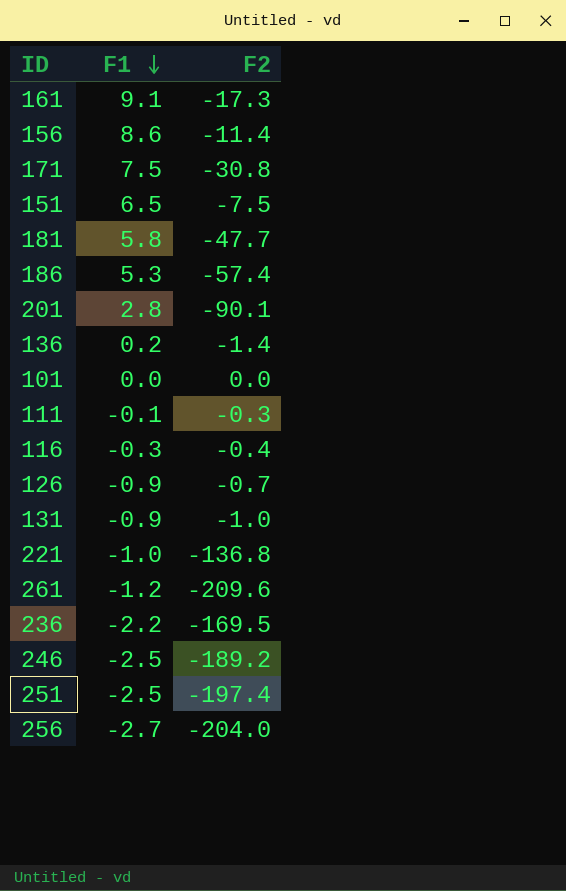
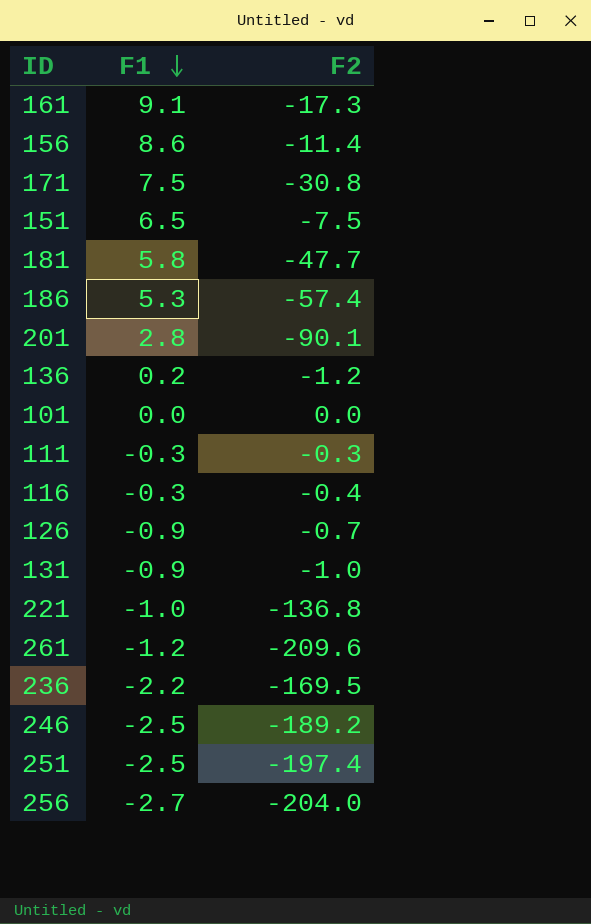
136 | F2: -1.4 -> -1.2
111 | F1: -0.1 -> -0.3

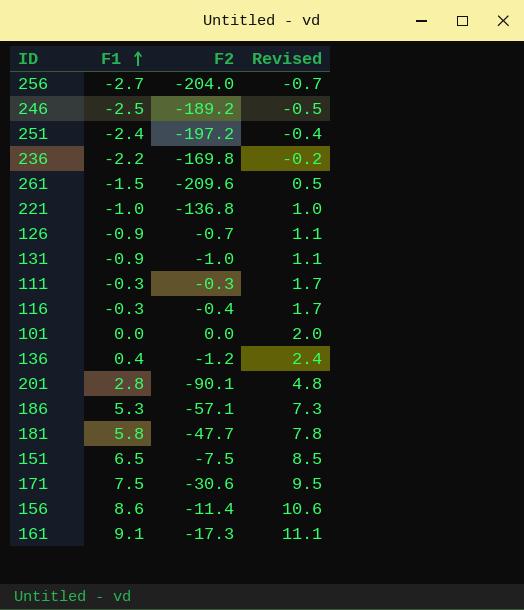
row order: F1 descending -> F1 ascending
column Revised | formula: none -> [F1] + 2
251 | F1: -2.5 -> -2.4
251 | F2: -197.4 -> -197.2
236 | F2: -169.5 -> -169.8
261 | F1: -1.2 -> -1.5
136 | F1: 0.2 -> 0.4
186 | F2: -57.4 -> -57.1
171 | F2: -30.8 -> -30.6

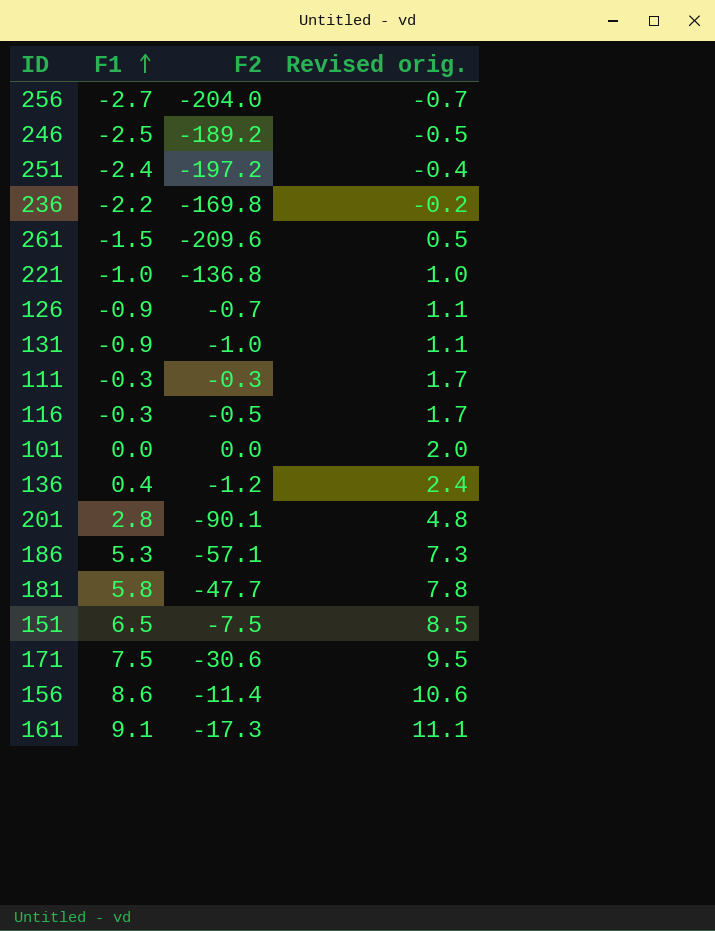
column name: Revised -> Revised orig.
116 | F2: -0.4 -> -0.5

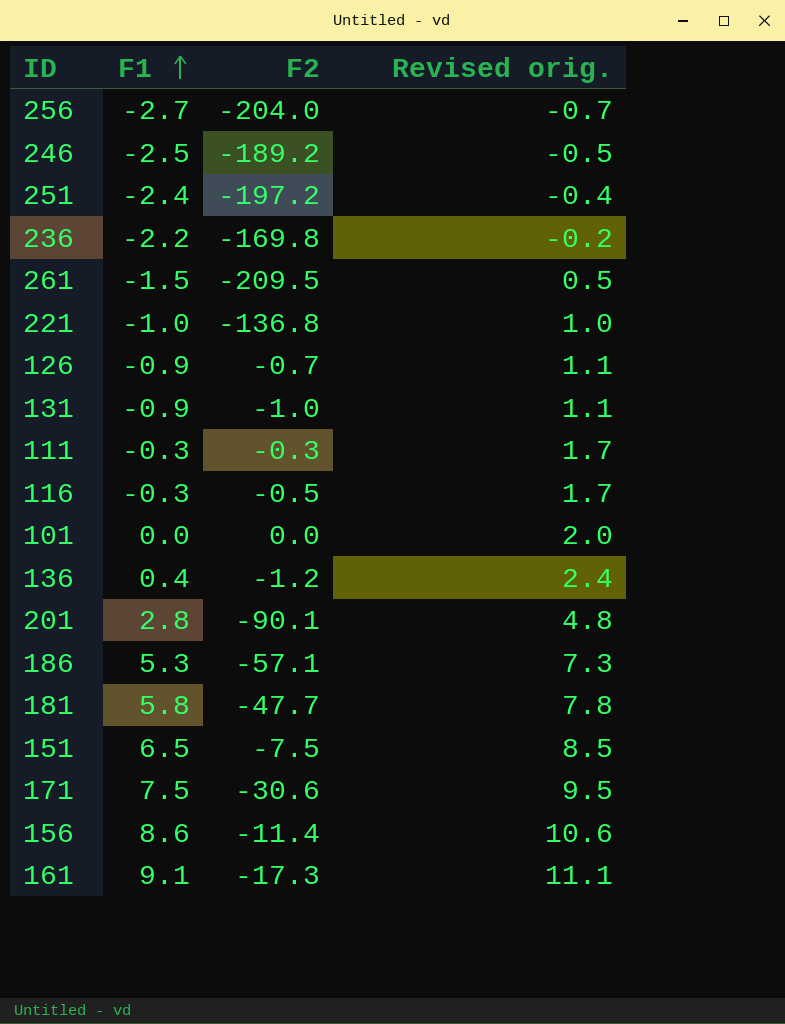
261 | F2: -209.6 -> -209.5

